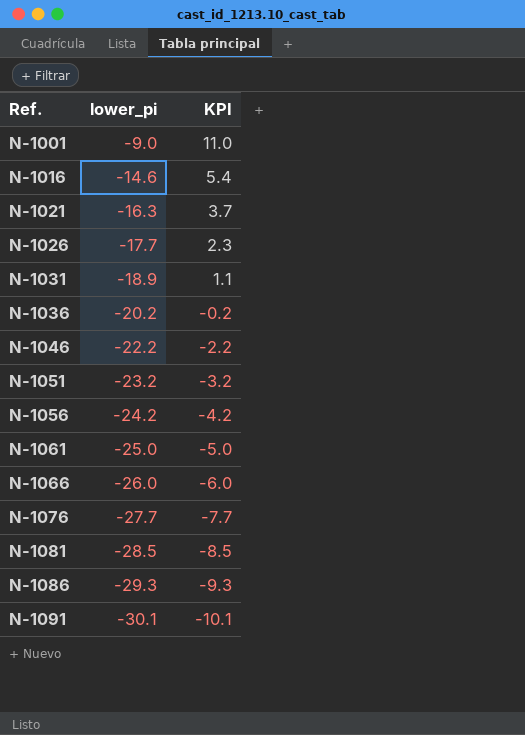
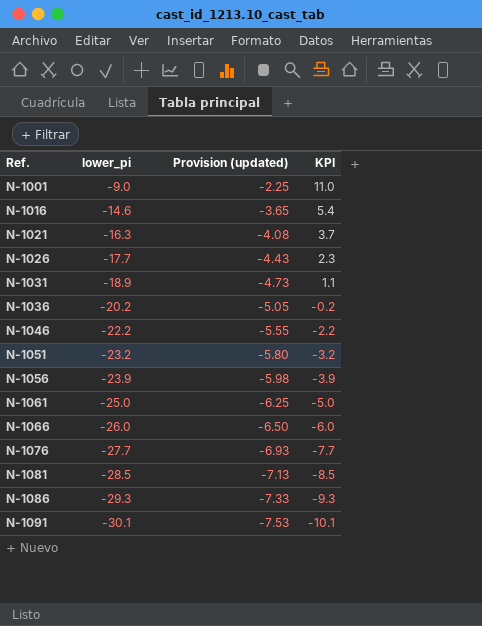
column Provision (updated) | formula: none -> [lower_pi] * 0.25
N-1056 | lower_pi: -24.2 -> -23.9
N-1056 | KPI: -4.2 -> -3.9

